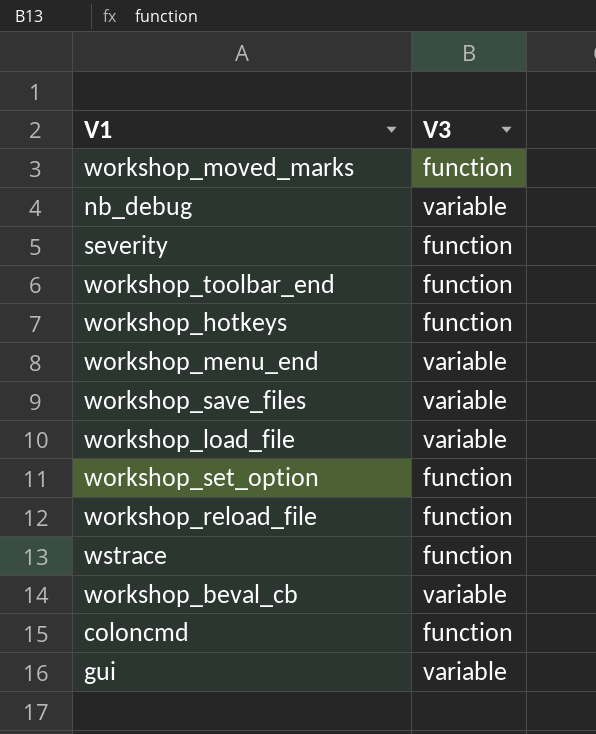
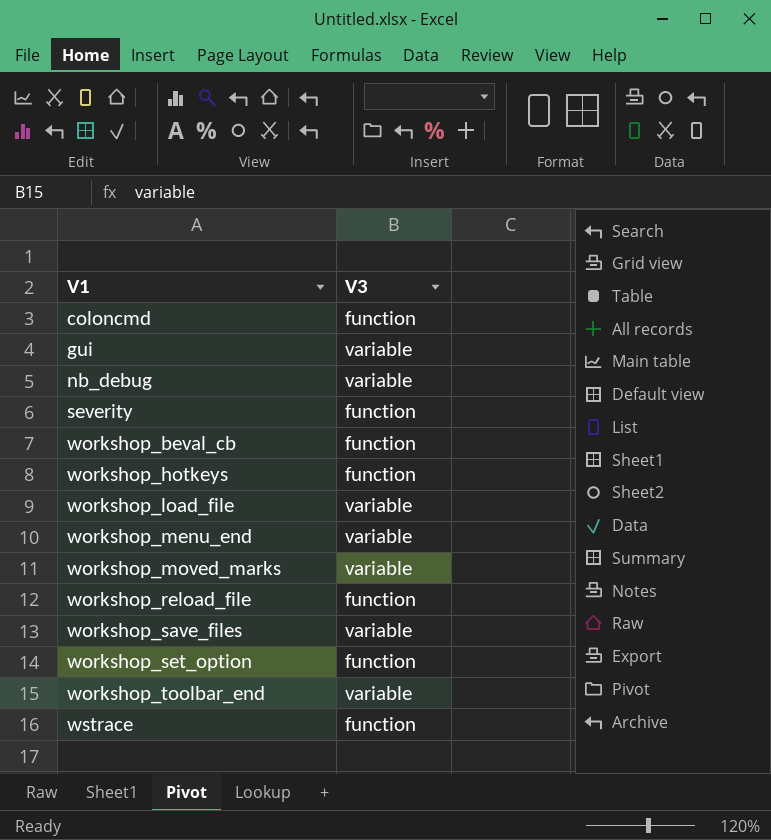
row order: none -> V1 ascending
workshop_beval_cb | V3: variable -> function
workshop_moved_marks | V3: function -> variable
workshop_toolbar_end | V3: function -> variable

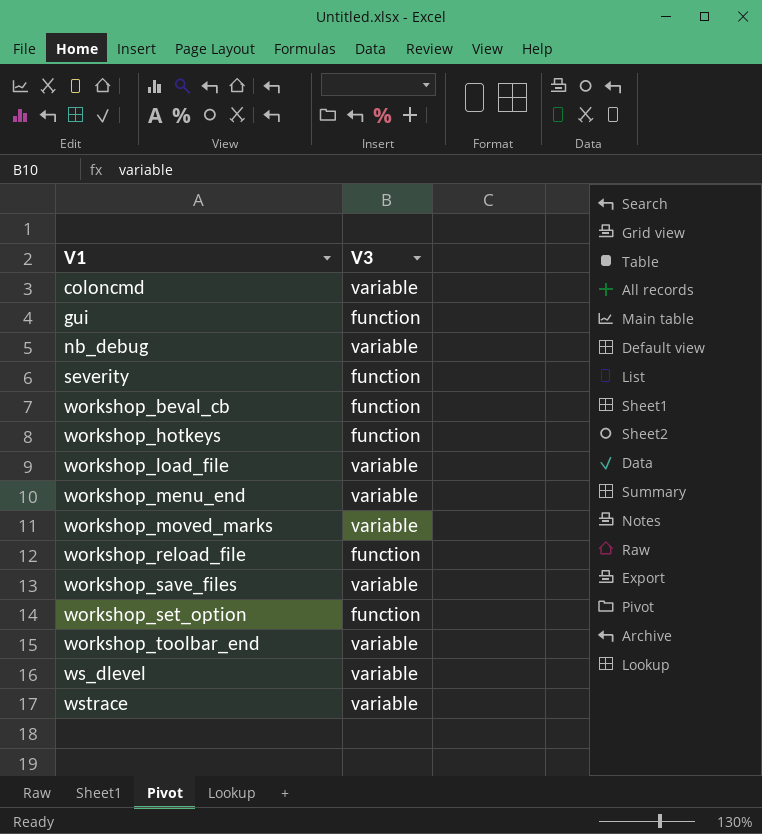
coloncmd | V3: function -> variable
gui | V3: variable -> function
row ws_dlevel: none -> variable
wstrace | V3: function -> variable

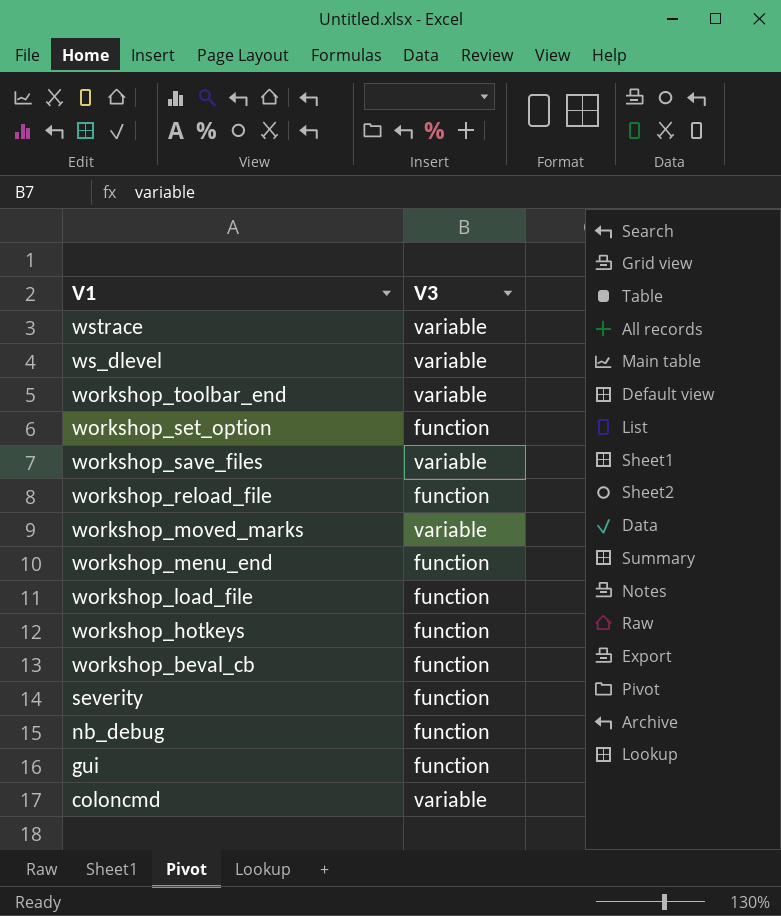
row order: V1 ascending -> V1 descending
workshop_menu_end | V3: variable -> function
workshop_load_file | V3: variable -> function
nb_debug | V3: variable -> function

